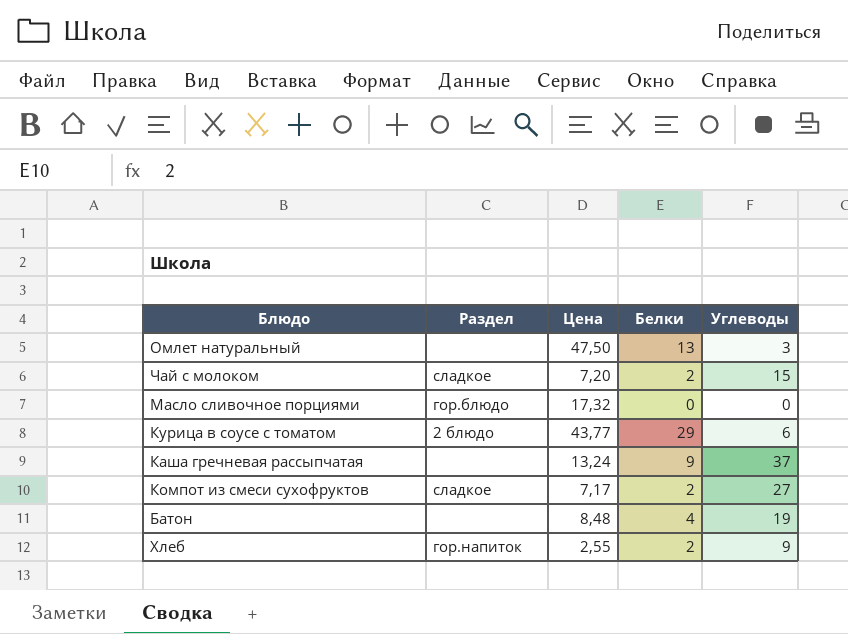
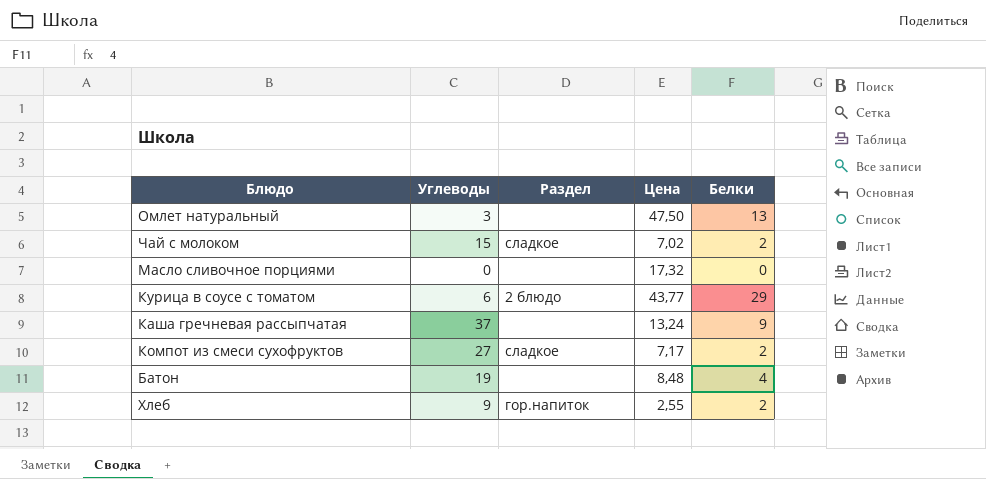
column Углеводы | position: 5 -> 2
Чай с молоком | Цена: 7,20 -> 7,02
Масло сливочное порциями | Раздел: гор.блюдо -> none

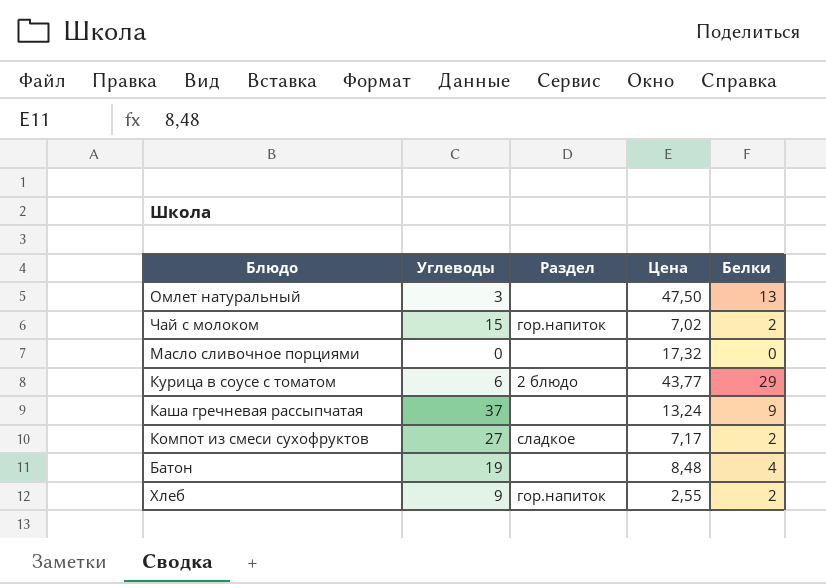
Чай с молоком | Раздел: сладкое -> гор.напиток

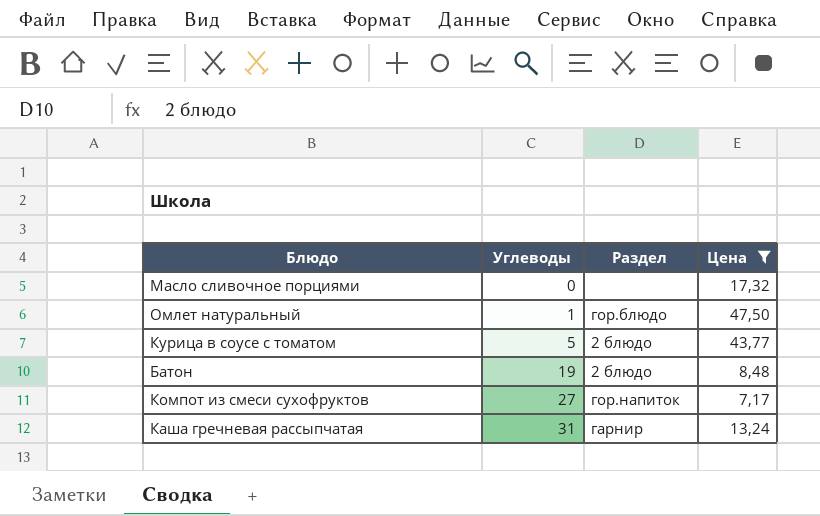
filter: none -> Цена >= 7,17
row order: none -> Углеводы ascending
column Белки | position: 5 -> none
Омлет натуральный | Углеводы: 3 -> 1
Омлет натуральный | Раздел: none -> гор.блюдо
Курица в соусе с томатом | Углеводы: 6 -> 5
Батон | Раздел: none -> 2 блюдо
Компот из смеси сухофруктов | Раздел: сладкое -> гор.напиток
Каша гречневая рассыпчатая | Углеводы: 37 -> 31
Каша гречневая рассыпчатая | Раздел: none -> гарнир

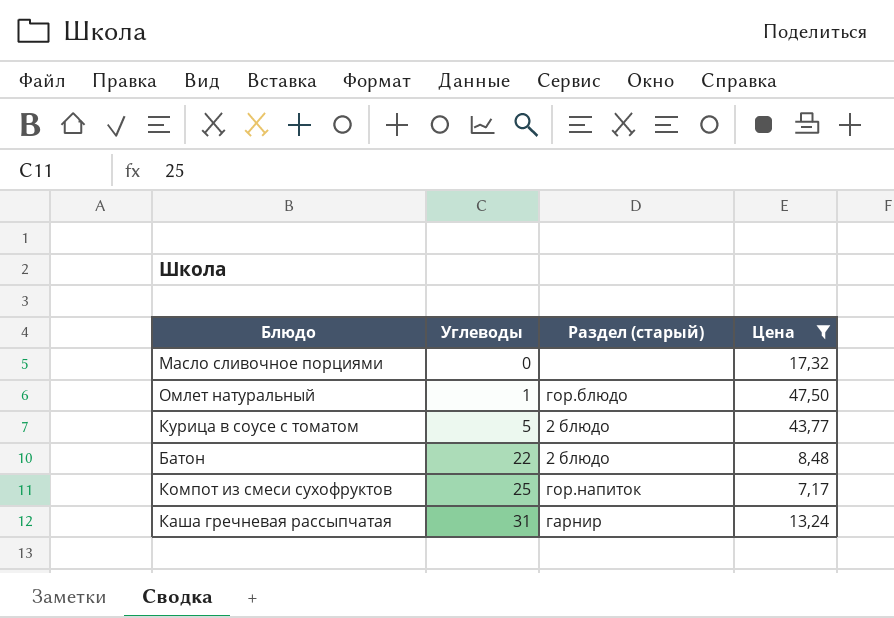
column name: Раздел -> Раздел (старый)
Батон | Углеводы: 19 -> 22
Компот из смеси сухофруктов | Углеводы: 27 -> 25

